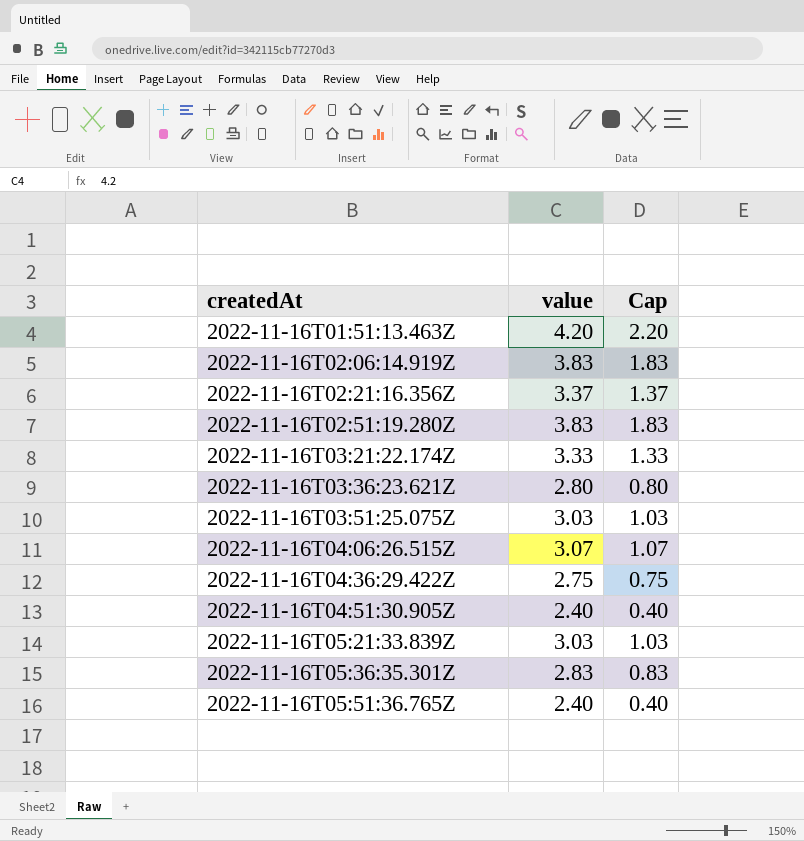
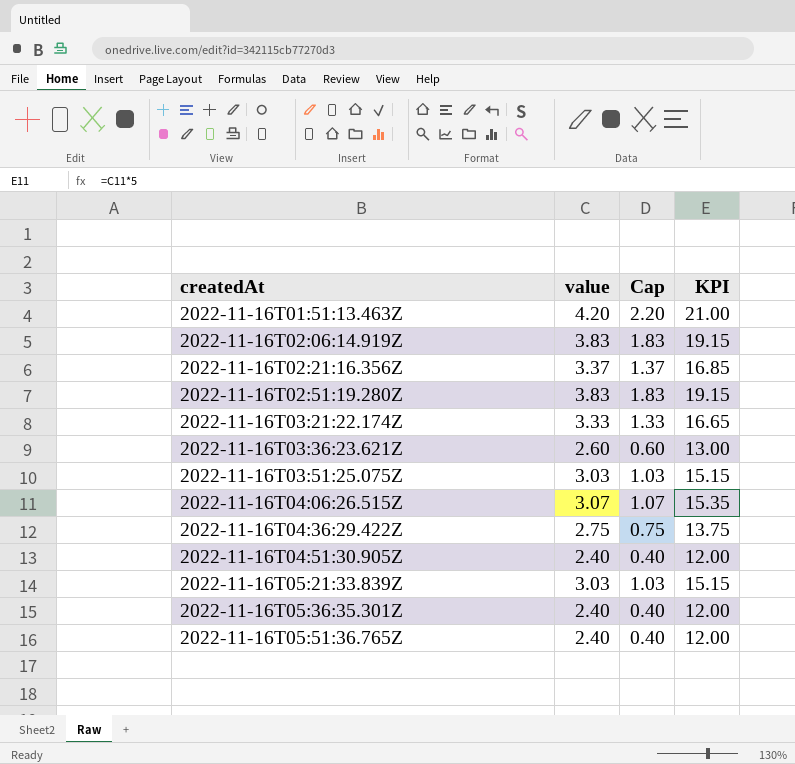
column KPI | formula: none -> [value] * 5
2022-11-16T03:36:23.621Z | value: 2.80 -> 2.60
2022-11-16T03:36:23.621Z | Cap: 0.80 -> 0.60
2022-11-16T05:36:35.301Z | value: 2.83 -> 2.40
2022-11-16T05:36:35.301Z | Cap: 0.83 -> 0.40

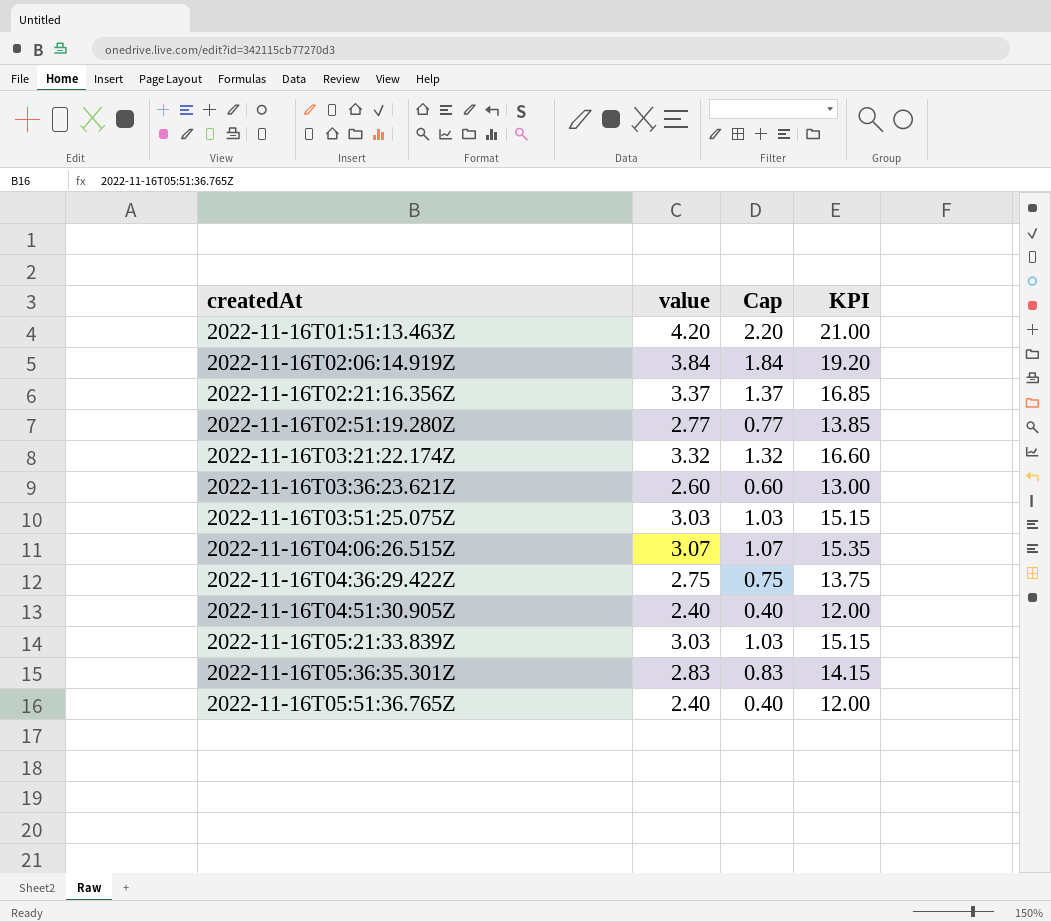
2022-11-16T02:06:14.919Z | value: 3.83 -> 3.84
2022-11-16T02:06:14.919Z | Cap: 1.83 -> 1.84
2022-11-16T02:06:14.919Z | KPI: 19.15 -> 19.20
2022-11-16T02:51:19.280Z | value: 3.83 -> 2.77
2022-11-16T02:51:19.280Z | Cap: 1.83 -> 0.77
2022-11-16T02:51:19.280Z | KPI: 19.15 -> 13.85
2022-11-16T03:21:22.174Z | value: 3.33 -> 3.32
2022-11-16T03:21:22.174Z | Cap: 1.33 -> 1.32
2022-11-16T03:21:22.174Z | KPI: 16.65 -> 16.60
2022-11-16T05:36:35.301Z | value: 2.40 -> 2.83
2022-11-16T05:36:35.301Z | Cap: 0.40 -> 0.83
2022-11-16T05:36:35.301Z | KPI: 12.00 -> 14.15

